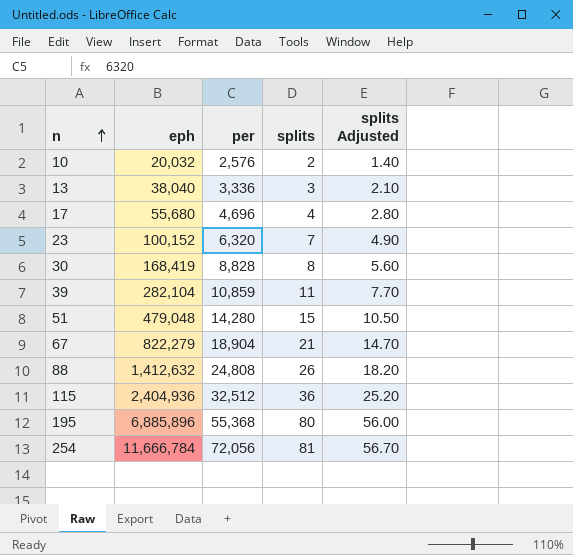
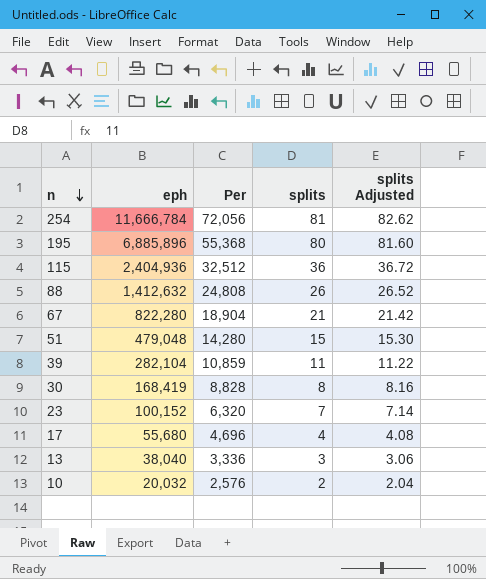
row order: n ascending -> n descending
column name: per -> Per
column splits Adjusted | formula: [splits] * 0.7 -> [splits] * 1.02
67 | eph: 822,279 -> 822,280

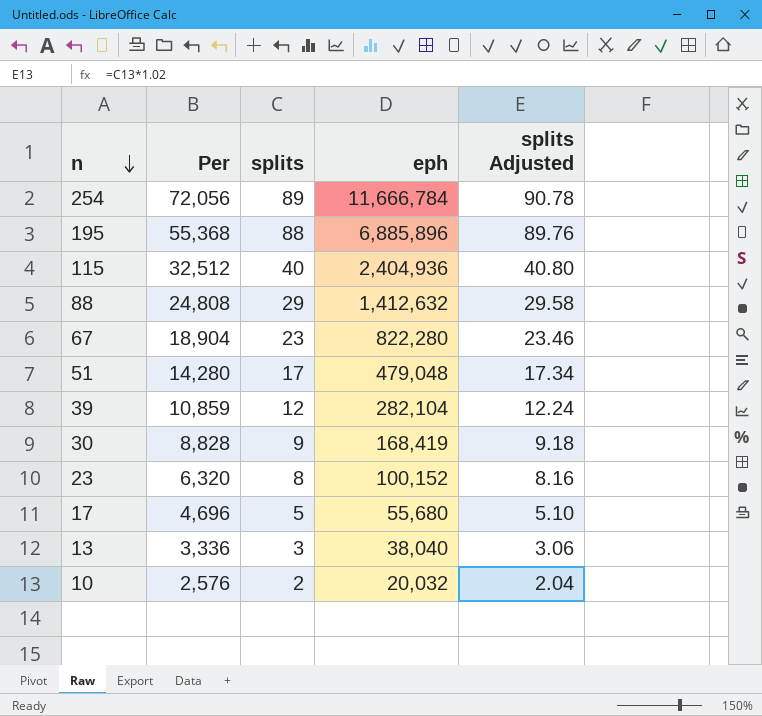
column eph | position: 2 -> 4
254 | splits: 81 -> 89
254 | splits Adjusted: 82.62 -> 90.78
195 | splits: 80 -> 88
195 | splits Adjusted: 81.60 -> 89.76
115 | splits: 36 -> 40
115 | splits Adjusted: 36.72 -> 40.80
88 | splits: 26 -> 29
88 | splits Adjusted: 26.52 -> 29.58
67 | splits: 21 -> 23
67 | splits Adjusted: 21.42 -> 23.46
51 | splits: 15 -> 17
51 | splits Adjusted: 15.30 -> 17.34
39 | splits: 11 -> 12
39 | splits Adjusted: 11.22 -> 12.24
30 | splits: 8 -> 9
30 | splits Adjusted: 8.16 -> 9.18
23 | splits: 7 -> 8
23 | splits Adjusted: 7.14 -> 8.16
17 | splits: 4 -> 5
17 | splits Adjusted: 4.08 -> 5.10

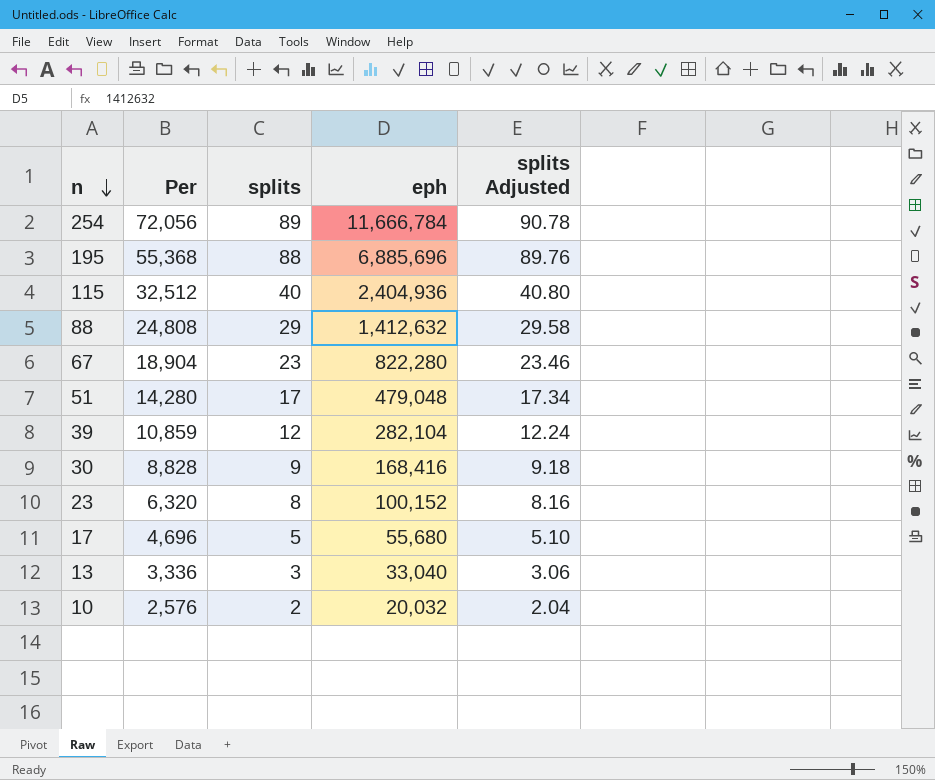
195 | eph: 6,885,896 -> 6,885,696
30 | eph: 168,419 -> 168,416
13 | eph: 38,040 -> 33,040

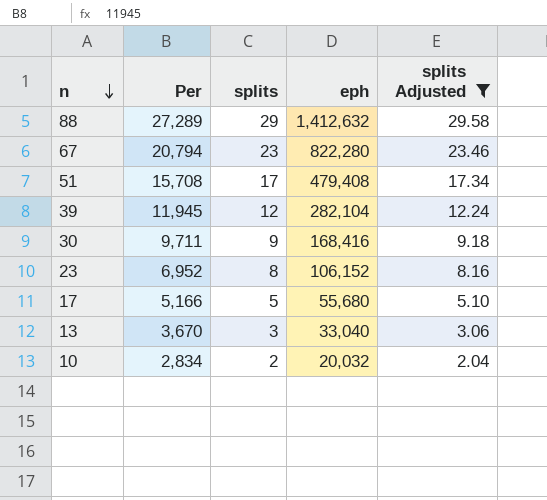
filter: none -> splits Adjusted <= 29.58
88 | Per: 24,808 -> 27,289
67 | Per: 18,904 -> 20,794
51 | Per: 14,280 -> 15,708
51 | eph: 479,048 -> 479,408
39 | Per: 10,859 -> 11,945
30 | Per: 8,828 -> 9,711
23 | Per: 6,320 -> 6,952
23 | eph: 100,152 -> 106,152
17 | Per: 4,696 -> 5,166
13 | Per: 3,336 -> 3,670
10 | Per: 2,576 -> 2,834

